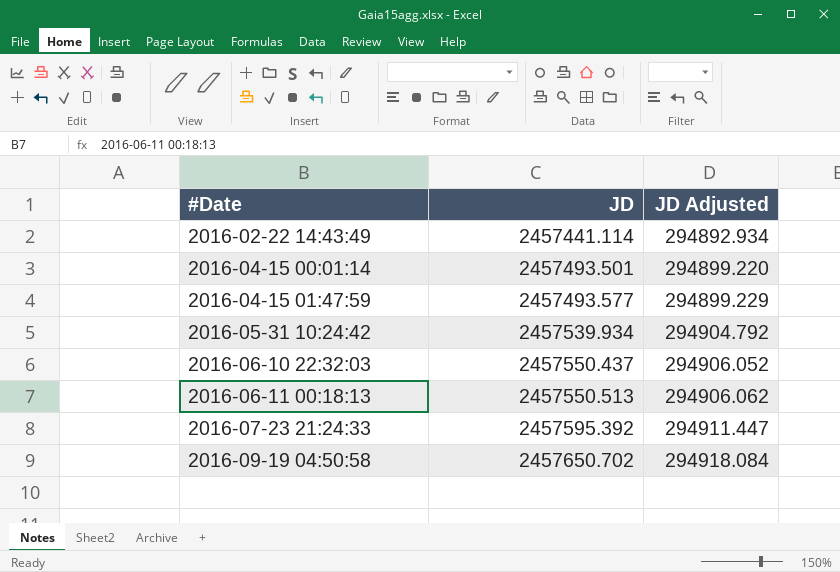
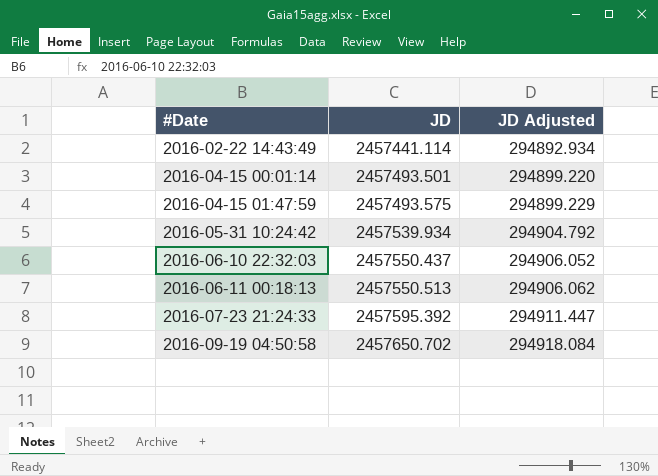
2016-04-15 01:47:59 | JD: 2457493.577 -> 2457493.575

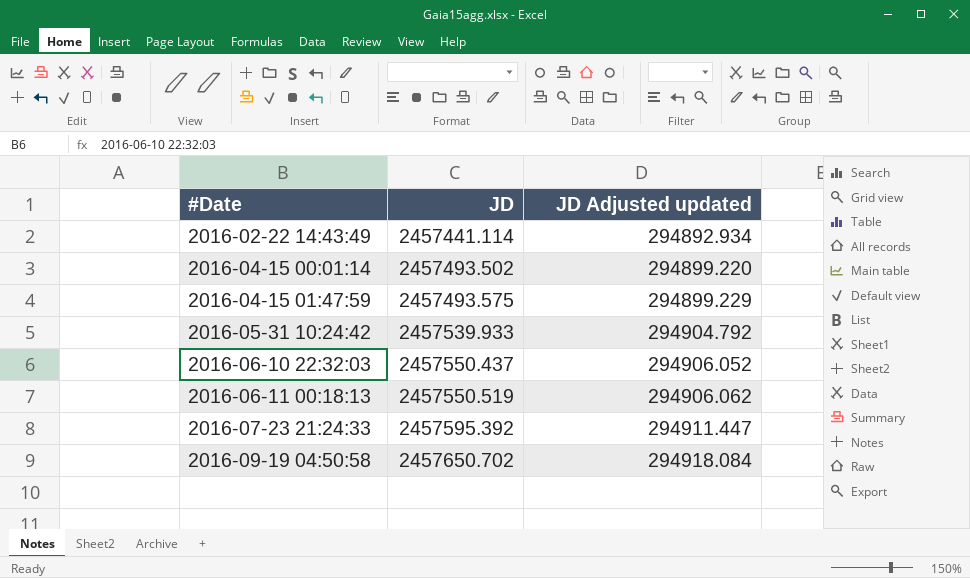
column name: JD Adjusted -> JD Adjusted updated
2016-04-15 00:01:14 | JD: 2457493.501 -> 2457493.502
2016-05-31 10:24:42 | JD: 2457539.934 -> 2457539.933
2016-06-11 00:18:13 | JD: 2457550.513 -> 2457550.519

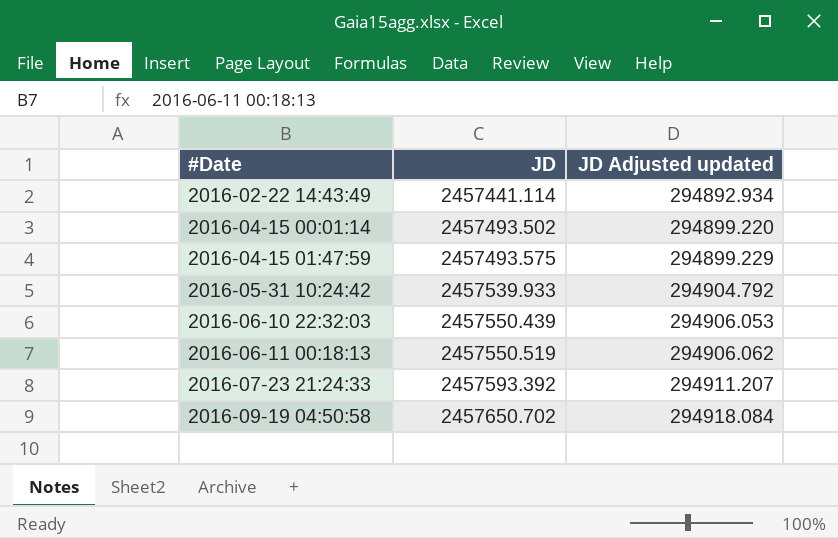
2016-06-10 22:32:03 | JD: 2457550.437 -> 2457550.439
2016-06-10 22:32:03 | JD Adjusted updated: 294906.052 -> 294906.053
2016-07-23 21:24:33 | JD: 2457595.392 -> 2457593.392
2016-07-23 21:24:33 | JD Adjusted updated: 294911.447 -> 294911.207

